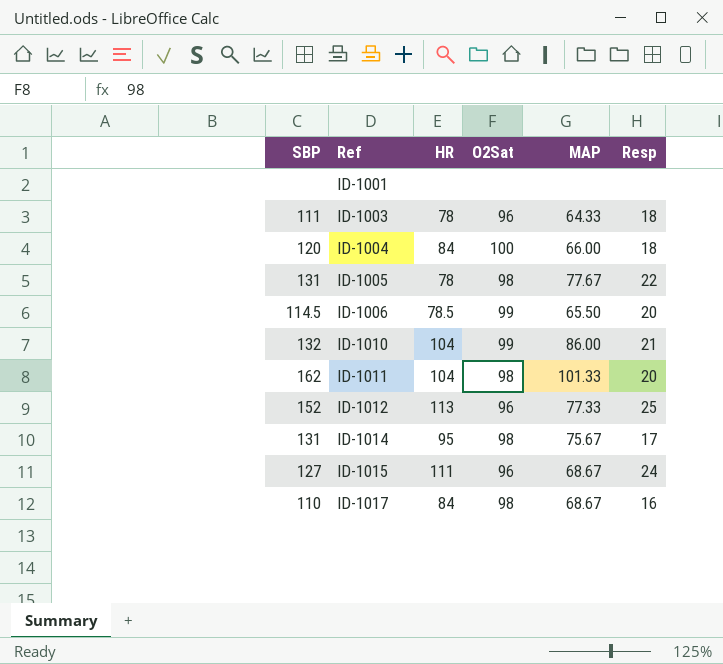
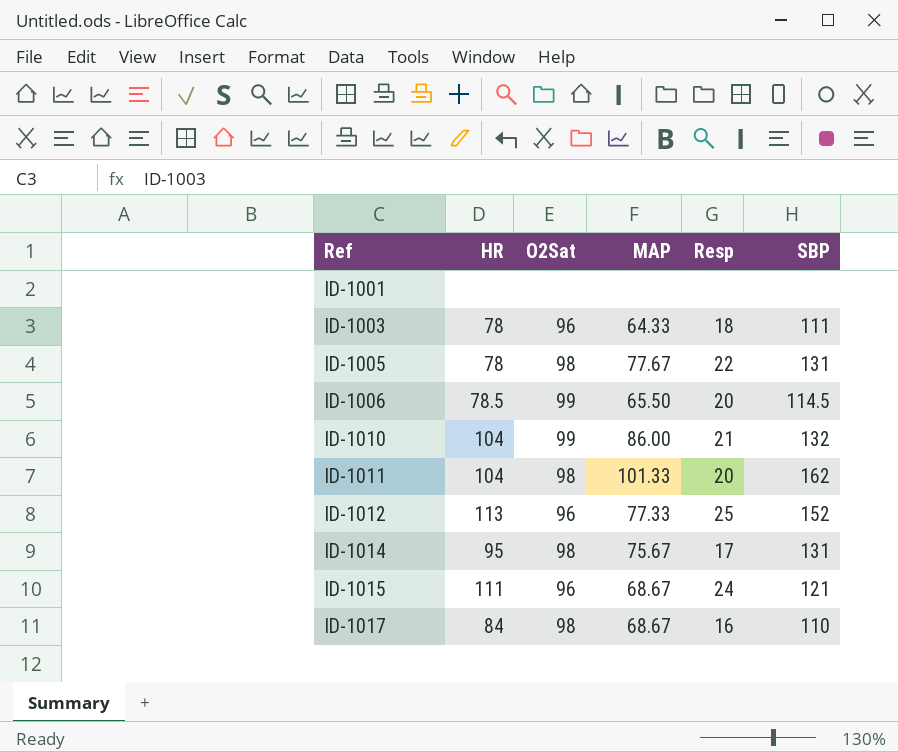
column SBP | position: 1 -> 6
row ID-1004: 120 | 84 | 100 | 66.00 | 18 -> none
ID-1015 | SBP: 127 -> 121

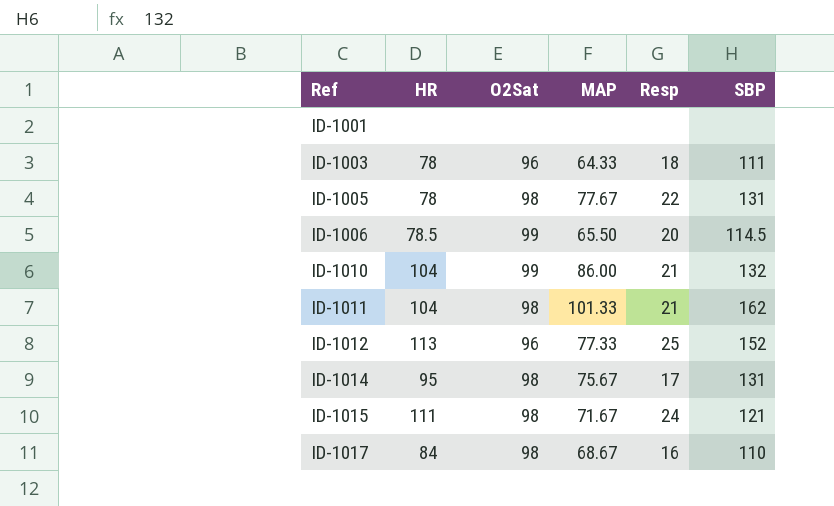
ID-1011 | Resp: 20 -> 21
ID-1015 | O2Sat: 96 -> 98
ID-1015 | MAP: 68.67 -> 71.67

